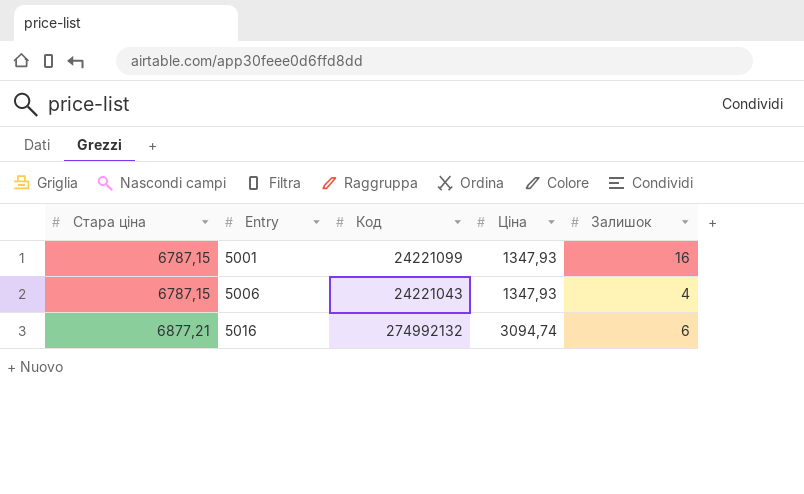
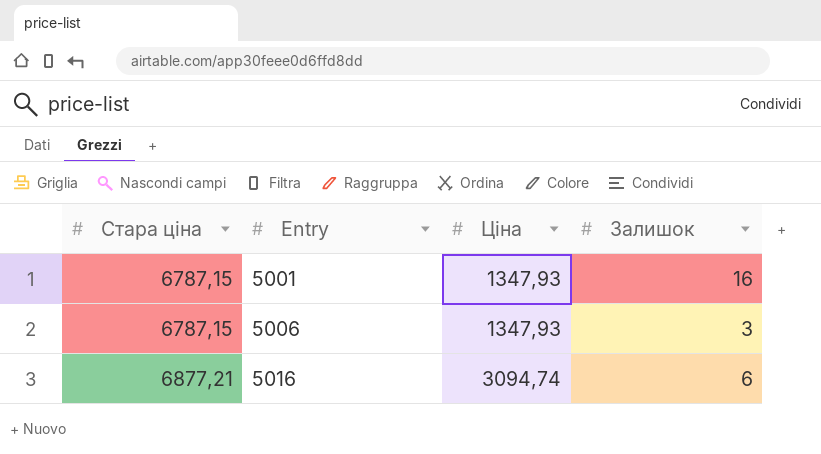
column Код | position: 3 -> none
5006 | Залишок: 4 -> 3

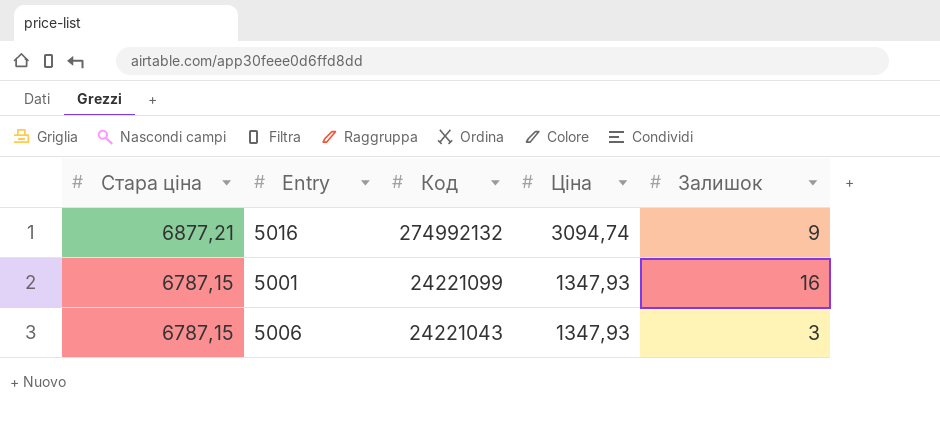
row order: Стара ціна ascending -> Стара ціна descending
column Код | position: none -> 3
5016 | Залишок: 6 -> 9

